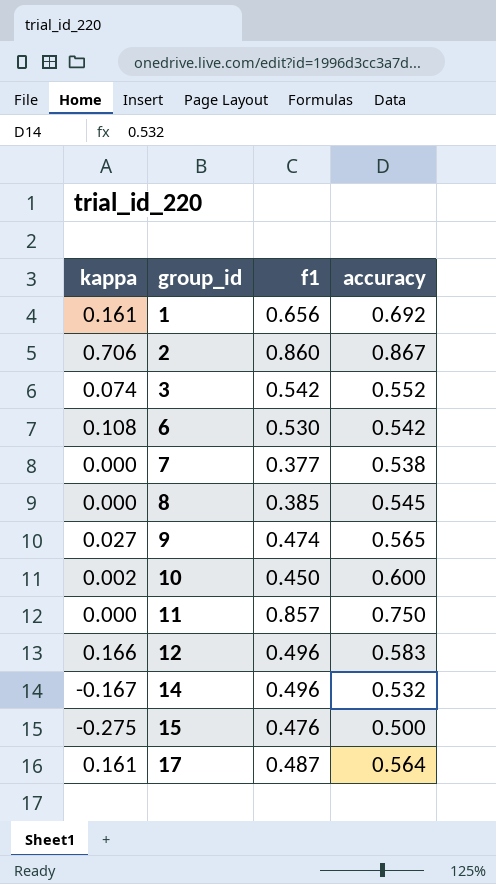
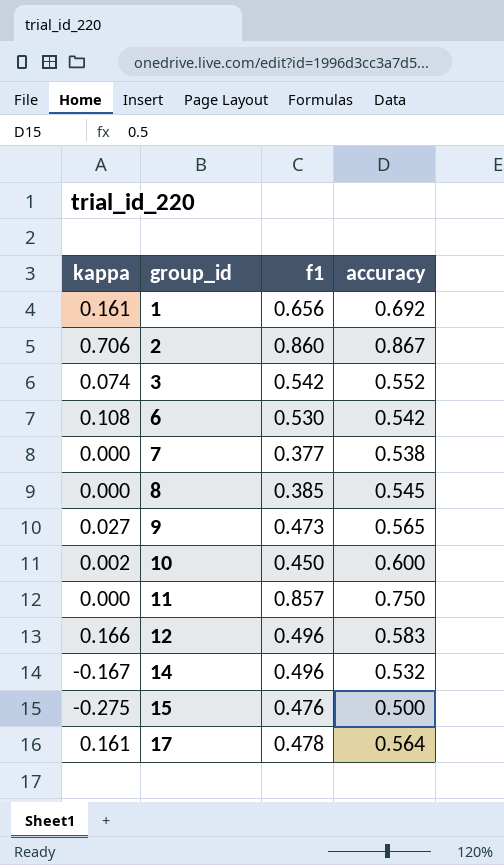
9 | f1: 0.474 -> 0.473
17 | f1: 0.487 -> 0.478

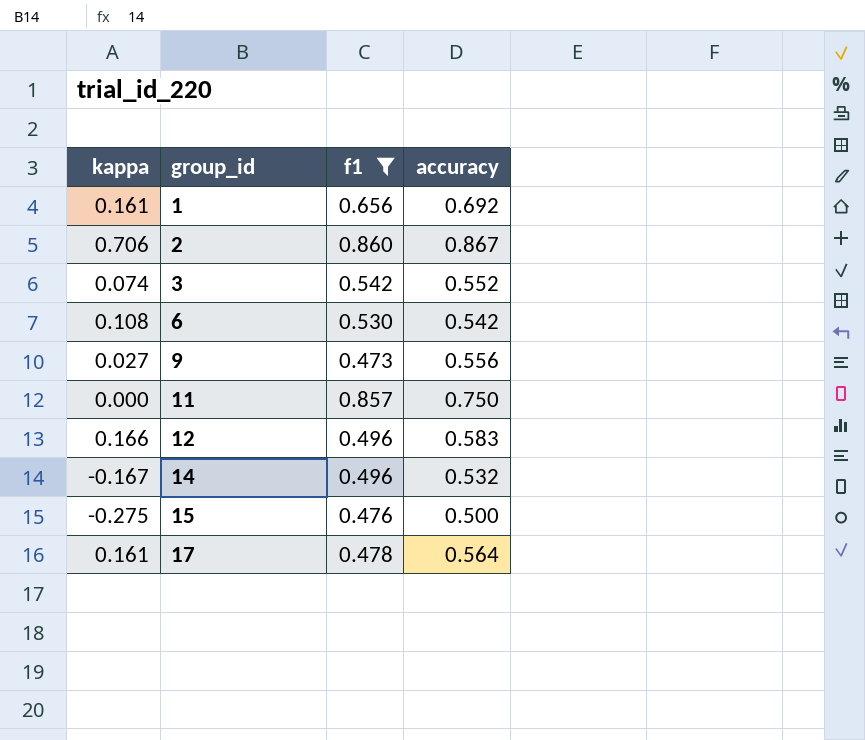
filter: none -> f1 >= 0.473
9 | accuracy: 0.565 -> 0.556

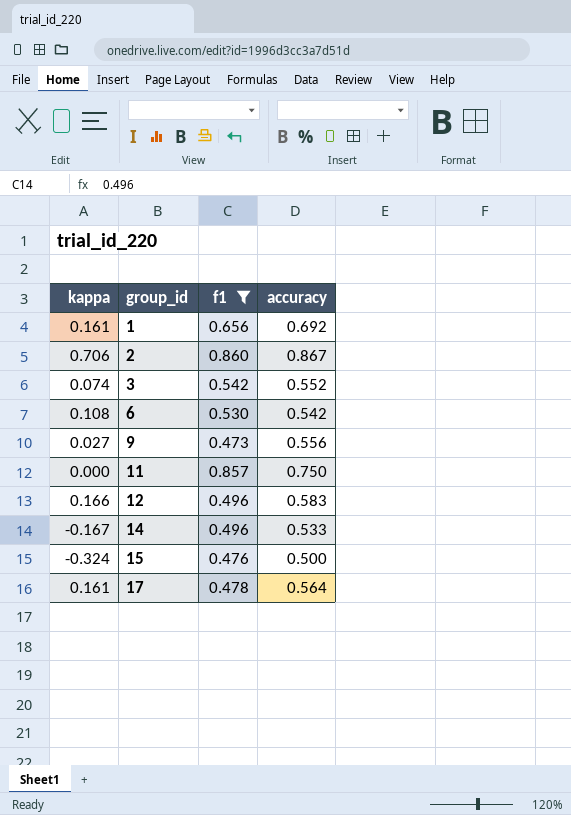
14 | accuracy: 0.532 -> 0.533
15 | kappa: -0.275 -> -0.324

